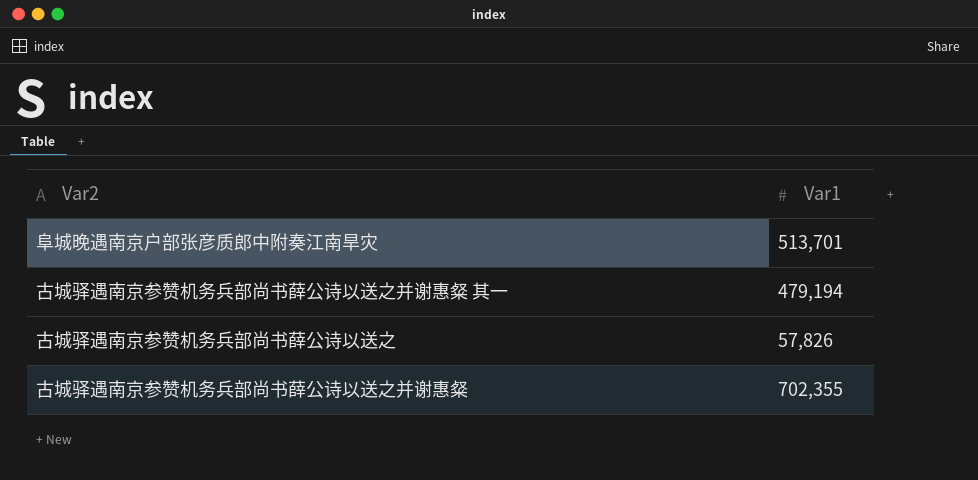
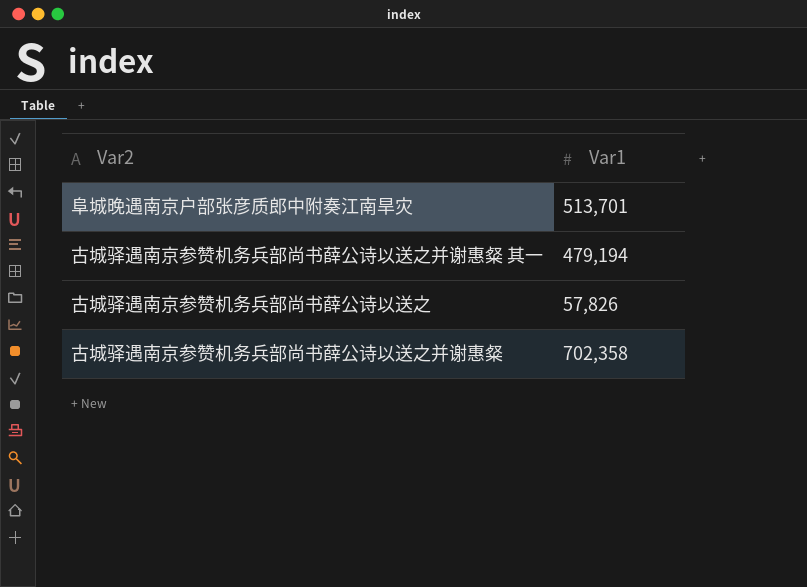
古城驿遇南京参赞机务兵部尚书薛公诗以送之并谢惠粲 | Var1: 702,355 -> 702,358

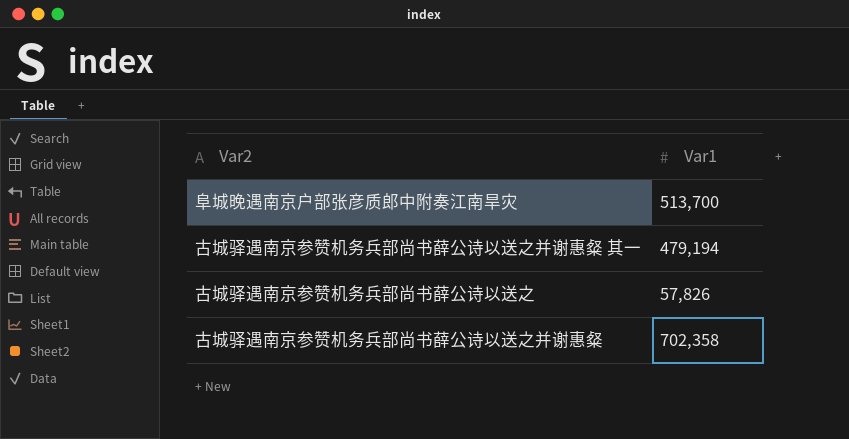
阜城晚遇南京户部张彦质郎中附奏江南旱灾 | Var1: 513,701 -> 513,700

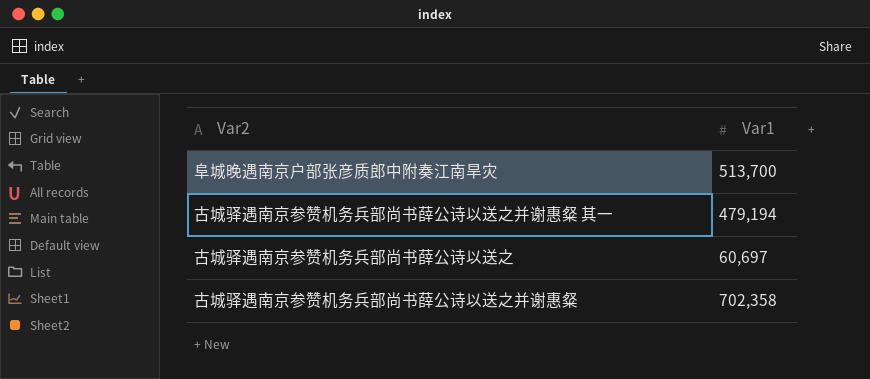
古城驿遇南京参赞机务兵部尚书薛公诗以送之 | Var1: 57,826 -> 60,697

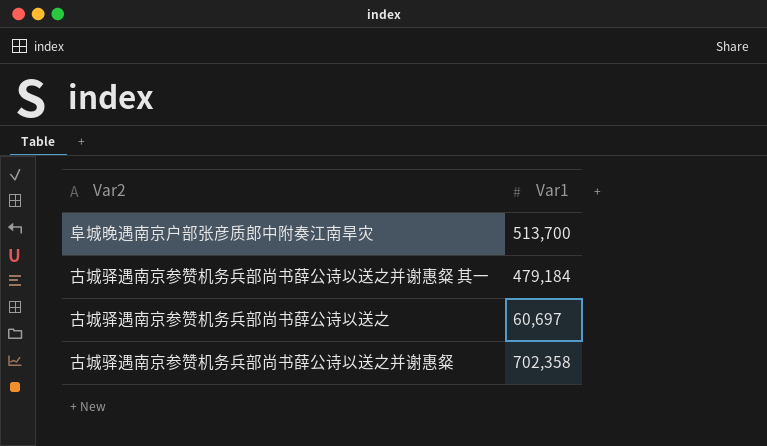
古城驿遇南京参赞机务兵部尚书薛公诗以送之并谢惠粲 其一 | Var1: 479,194 -> 479,184

